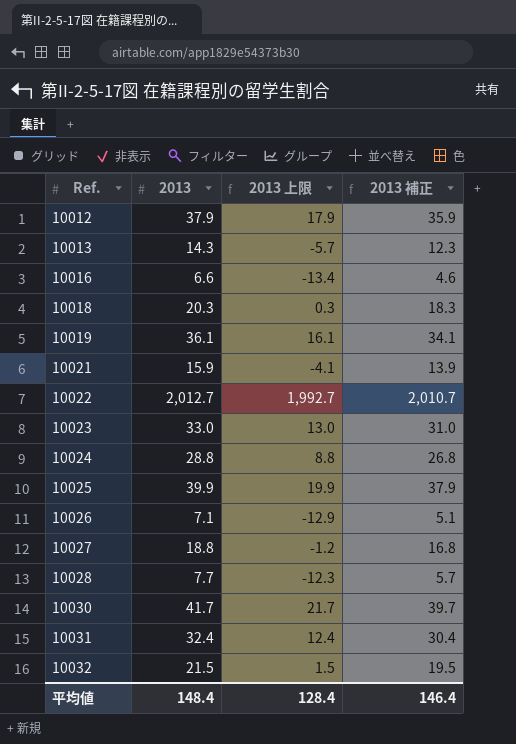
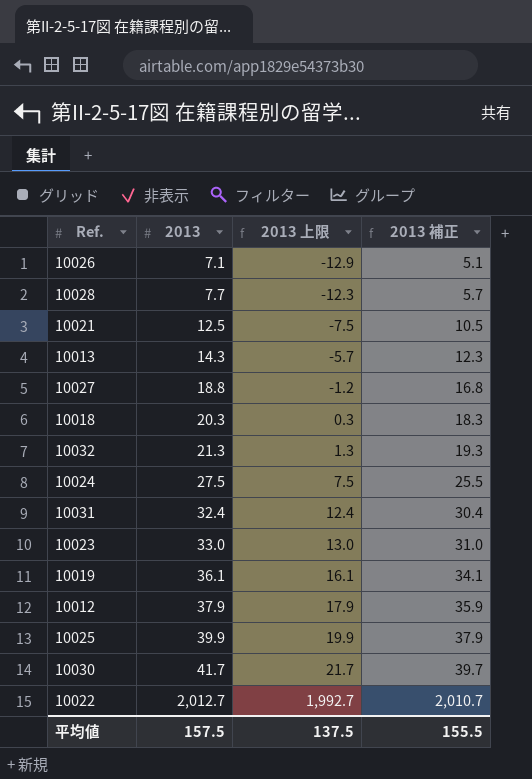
row order: Ref. ascending -> 2013 ascending
row 10016: 6.6 | -13.4 | 4.6 -> none
10021 | 2013: 15.9 -> 12.5
10021 | 2013 上限: -4.1 -> -7.5
10021 | 2013 補正: 13.9 -> 10.5
10032 | 2013: 21.5 -> 21.3
10032 | 2013 上限: 1.5 -> 1.3
10032 | 2013 補正: 19.5 -> 19.3
10024 | 2013: 28.8 -> 27.5
10024 | 2013 上限: 8.8 -> 7.5
10024 | 2013 補正: 26.8 -> 25.5
平均値 | 2013: 148.4 -> 157.5
平均値 | 2013 上限: 128.4 -> 137.5
平均値 | 2013 補正: 146.4 -> 155.5

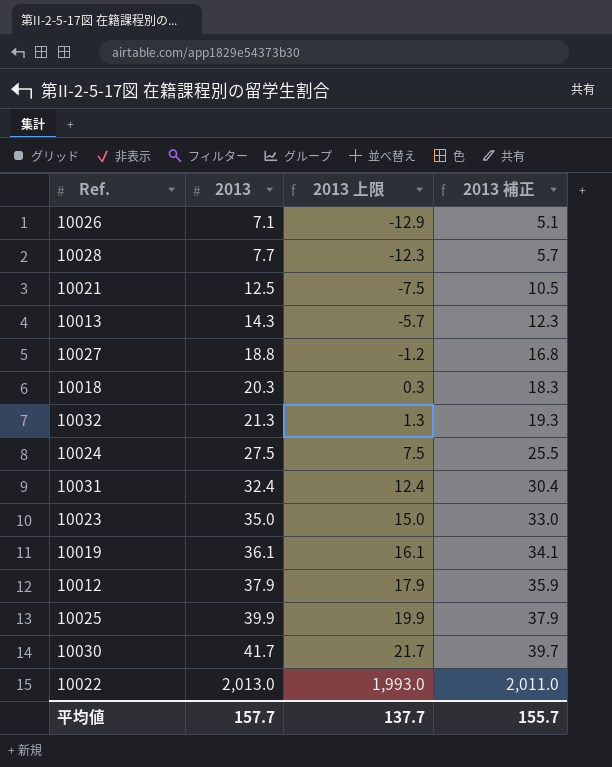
10023 | 2013: 33.0 -> 35.0
10023 | 2013 上限: 13.0 -> 15.0
10023 | 2013 補正: 31.0 -> 33.0
10022 | 2013: 2,012.7 -> 2,013.0
10022 | 2013 上限: 1,992.7 -> 1,993.0
10022 | 2013 補正: 2,010.7 -> 2,011.0
平均値 | 2013: 157.5 -> 157.7
平均値 | 2013 上限: 137.5 -> 137.7
平均値 | 2013 補正: 155.5 -> 155.7

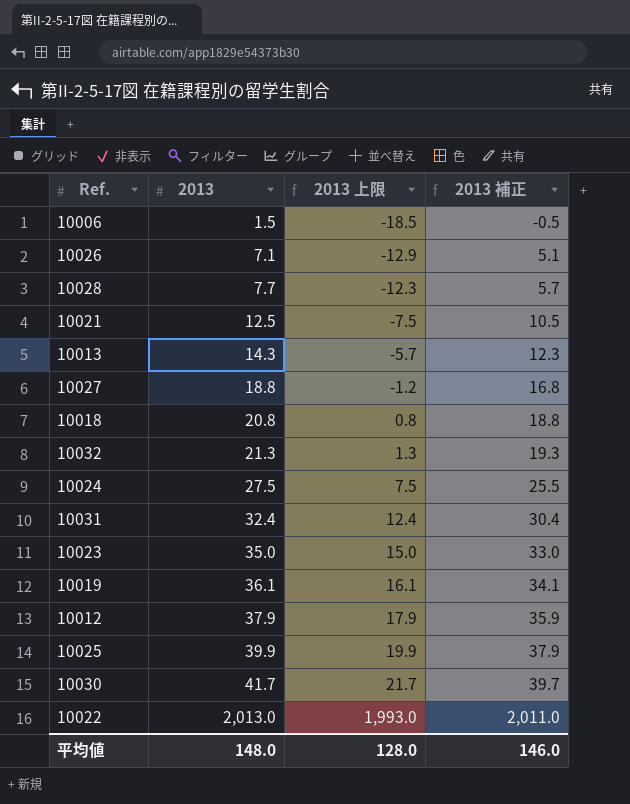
row 10006: none -> 1.5 | -18.5 | -0.5
10018 | 2013: 20.3 -> 20.8
10018 | 2013 上限: 0.3 -> 0.8
10018 | 2013 補正: 18.3 -> 18.8
平均値 | 2013: 157.7 -> 148.0
平均値 | 2013 上限: 137.7 -> 128.0
平均値 | 2013 補正: 155.7 -> 146.0

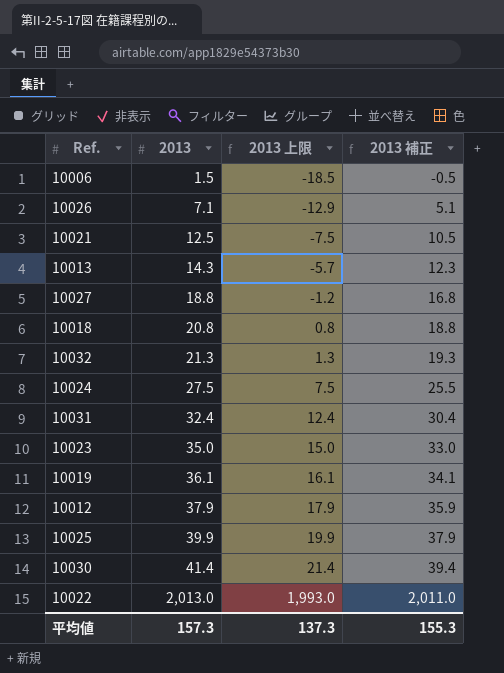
row 10028: 7.7 | -12.3 | 5.7 -> none
10030 | 2013: 41.7 -> 41.4
10030 | 2013 上限: 21.7 -> 21.4
10030 | 2013 補正: 39.7 -> 39.4
平均値 | 2013: 148.0 -> 157.3
平均値 | 2013 上限: 128.0 -> 137.3
平均値 | 2013 補正: 146.0 -> 155.3

